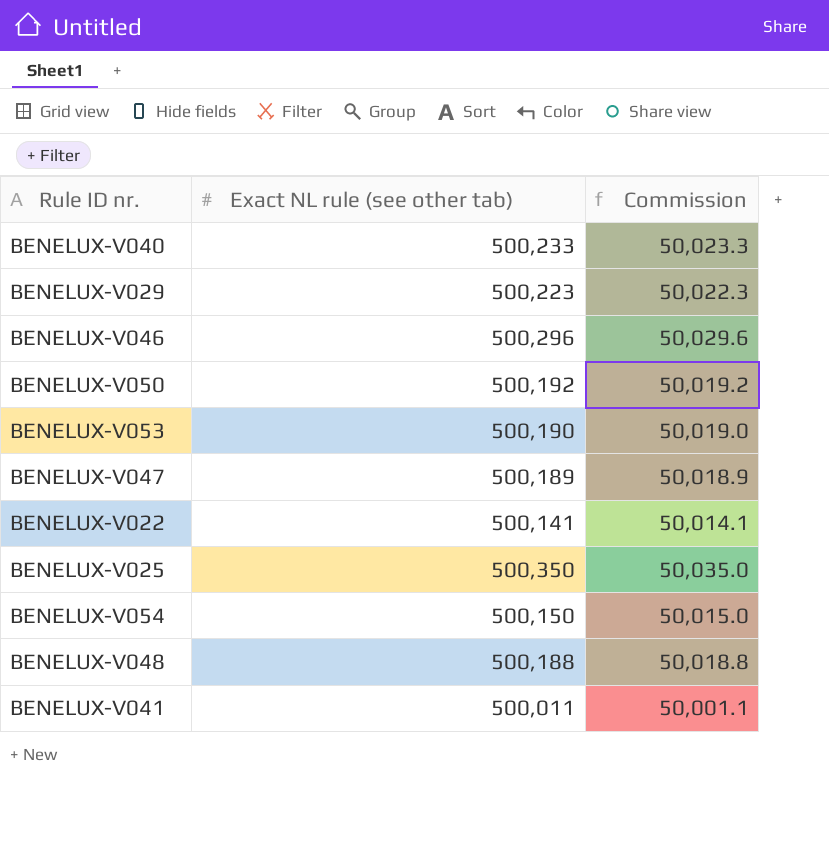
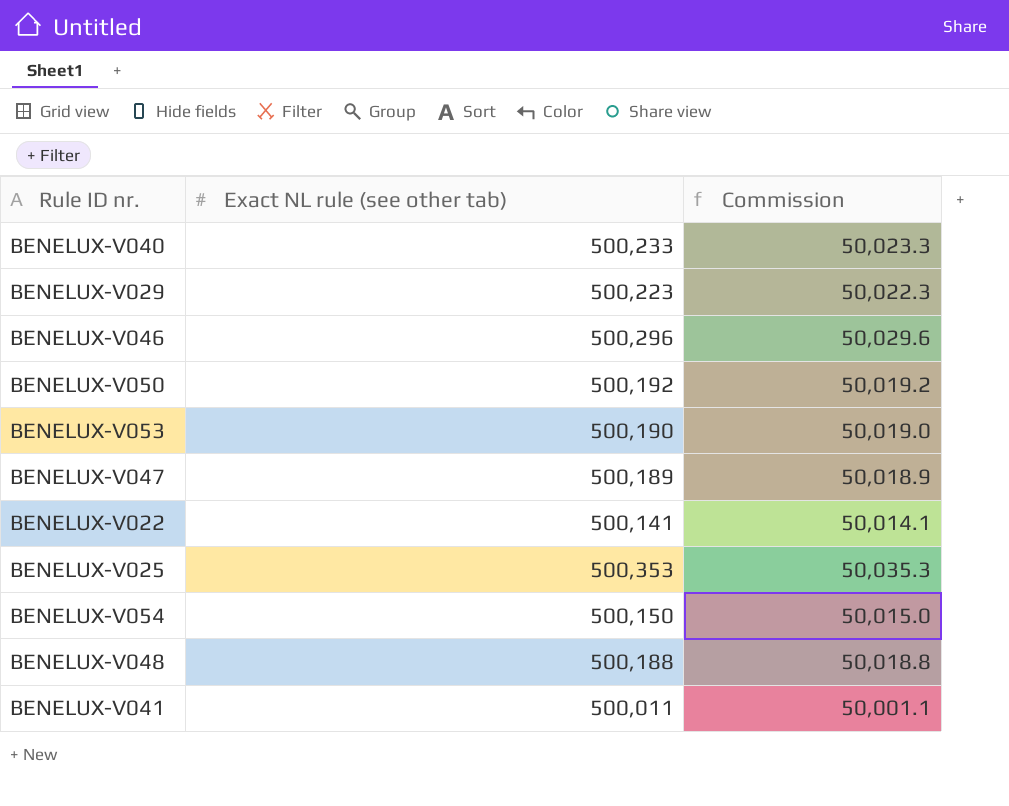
BENELUX-V025 | Exact NL rule (see other tab): 500,350 -> 500,353
BENELUX-V025 | Commission: 50,035.0 -> 50,035.3

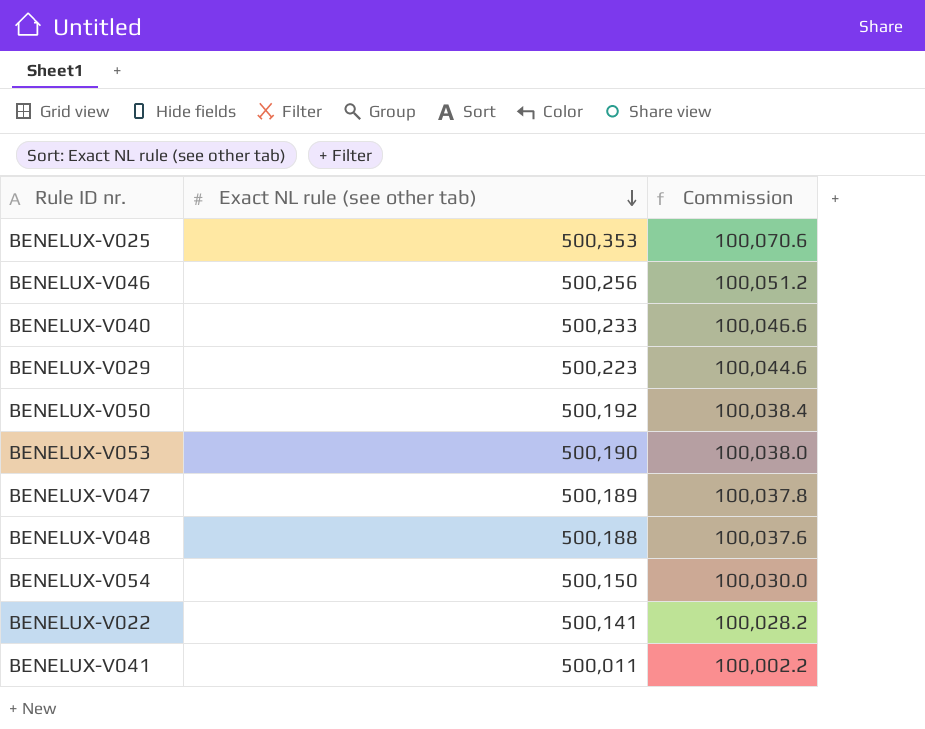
row order: none -> Exact NL rule (see other tab) descending
column Commission | formula: [Exact NL rule (see other tab)] * 0.1 -> [Exact NL rule (see other tab)] * 0.2
BENELUX-V046 | Exact NL rule (see other tab): 500,296 -> 500,256

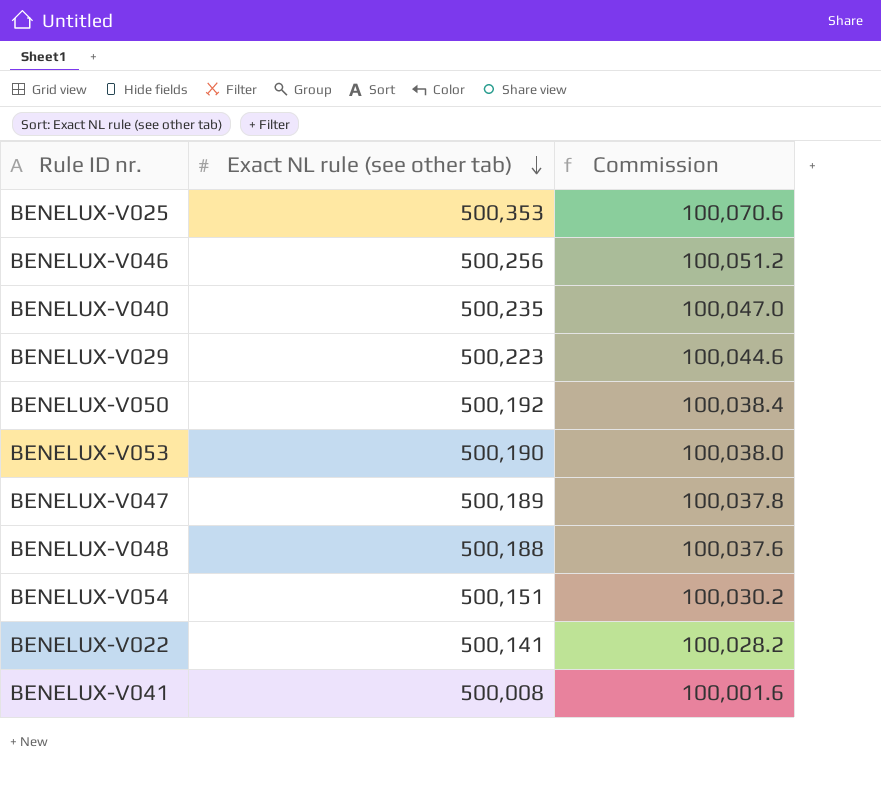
BENELUX-V040 | Exact NL rule (see other tab): 500,233 -> 500,235
BENELUX-V040 | Commission: 100,046.6 -> 100,047.0
BENELUX-V054 | Exact NL rule (see other tab): 500,150 -> 500,151
BENELUX-V054 | Commission: 100,030.0 -> 100,030.2
BENELUX-V041 | Exact NL rule (see other tab): 500,011 -> 500,008
BENELUX-V041 | Commission: 100,002.2 -> 100,001.6

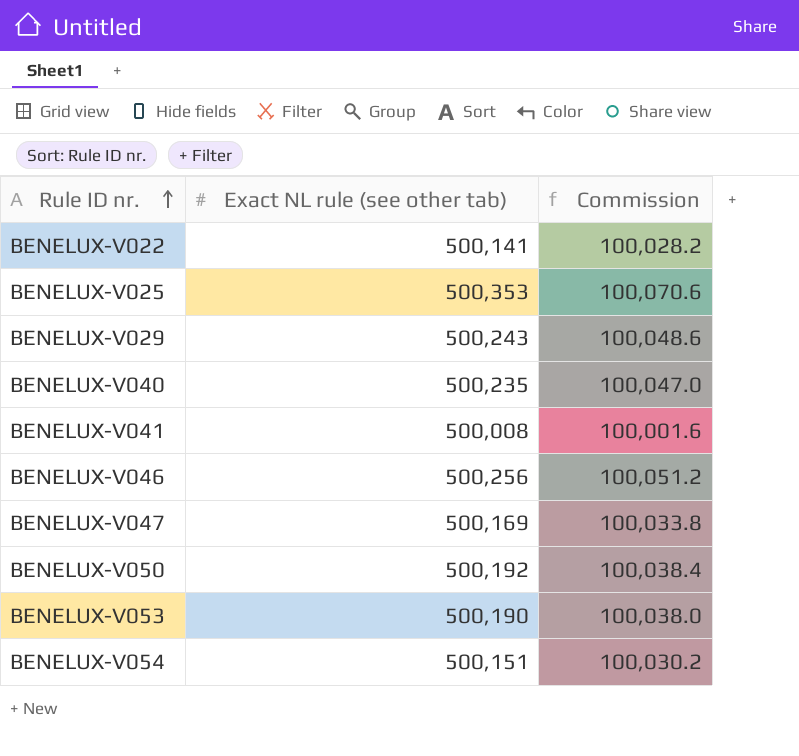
row order: Exact NL rule (see other tab) descending -> Rule ID nr. ascending
row BENELUX-V048: 500,188 | 100,037.6 -> none
BENELUX-V029 | Exact NL rule (see other tab): 500,223 -> 500,243
BENELUX-V029 | Commission: 100,044.6 -> 100,048.6
BENELUX-V047 | Exact NL rule (see other tab): 500,189 -> 500,169
BENELUX-V047 | Commission: 100,037.8 -> 100,033.8

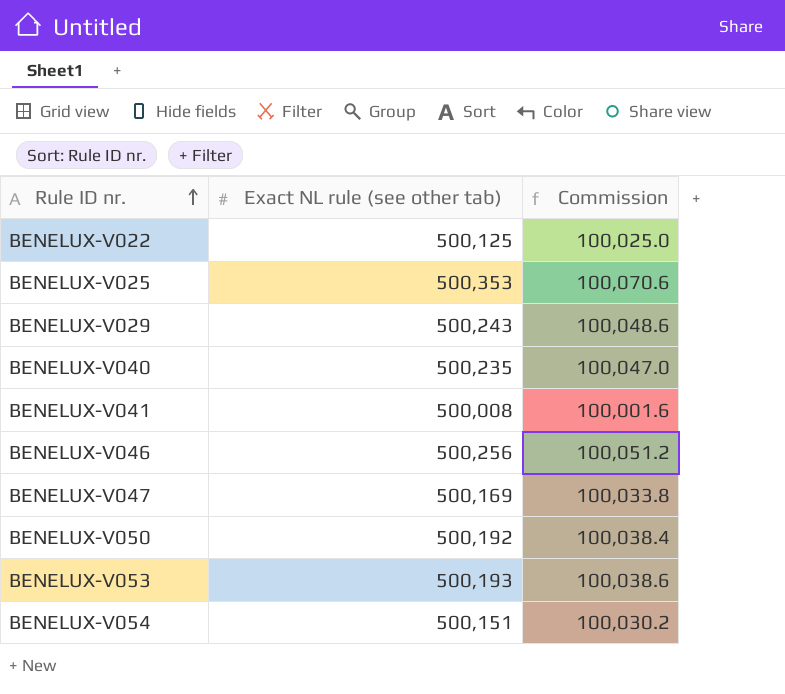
BENELUX-V022 | Exact NL rule (see other tab): 500,141 -> 500,125
BENELUX-V022 | Commission: 100,028.2 -> 100,025.0
BENELUX-V053 | Exact NL rule (see other tab): 500,190 -> 500,193
BENELUX-V053 | Commission: 100,038.0 -> 100,038.6

